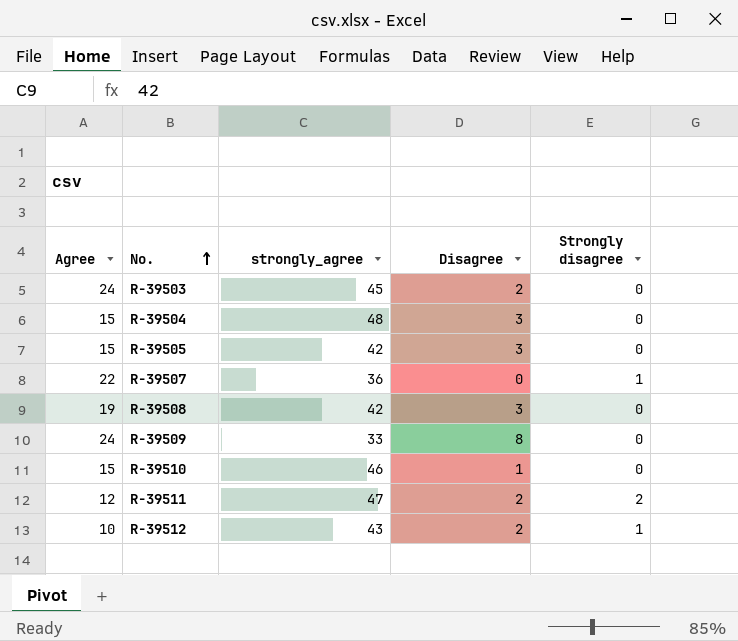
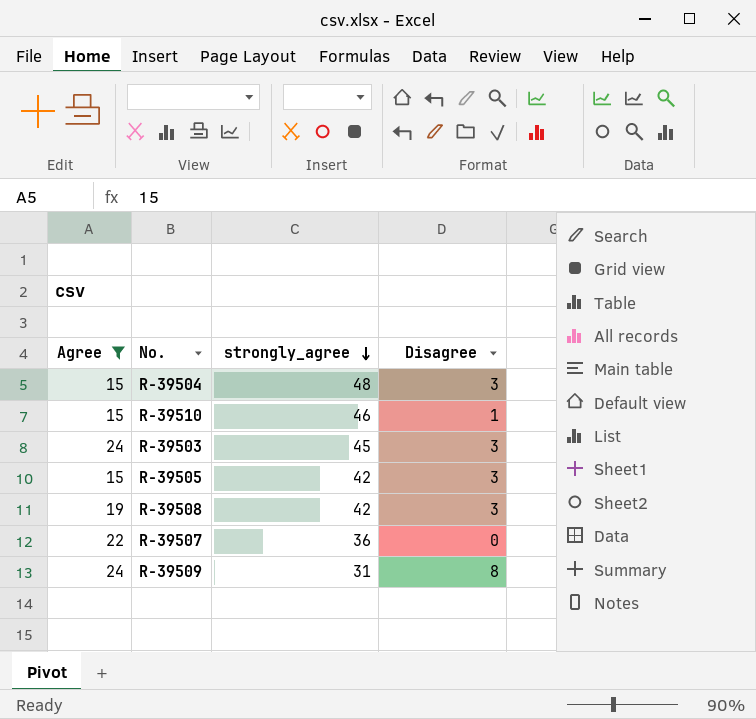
filter: none -> Agree >= 15
row order: No. ascending -> strongly_agree descending
column Strongly disagree | position: 5 -> none
R-39503 | Disagree: 2 -> 3
R-39509 | strongly_agree: 33 -> 31

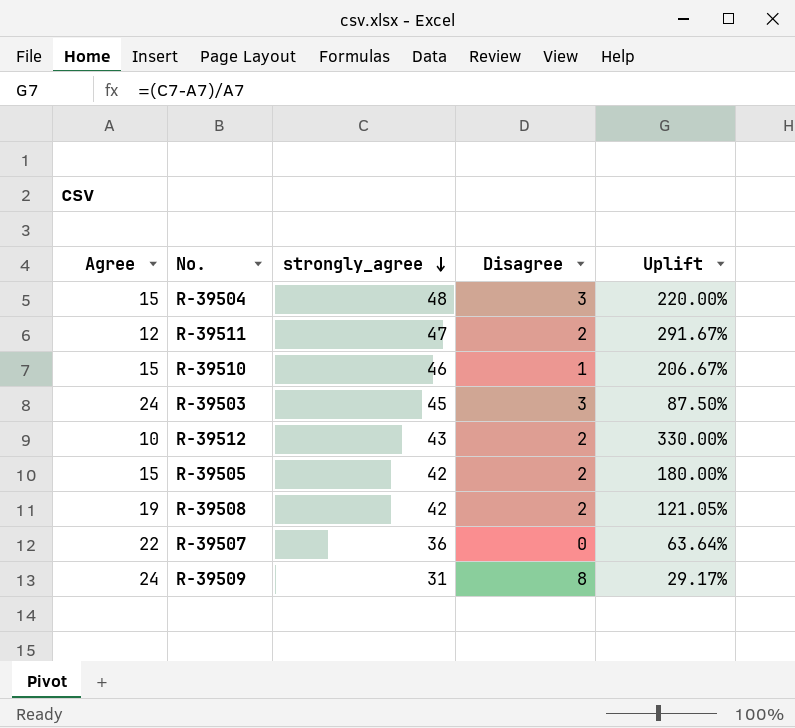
filter: Agree >= 15 -> none
column Uplift | formula: none -> ([strongly_agree] - [Agree]) / [Agree]
R-39505 | Disagree: 3 -> 2
R-39508 | Disagree: 3 -> 2

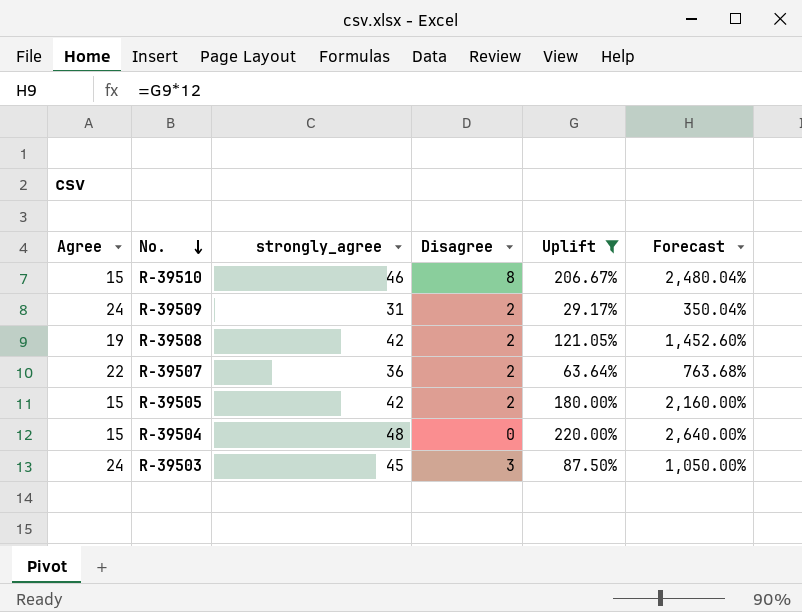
filter: none -> Uplift <= 220.00%
row order: strongly_agree descending -> No. descending
column Forecast | formula: none -> [Uplift] * 12
R-39510 | Disagree: 1 -> 8
R-39509 | Disagree: 8 -> 2
R-39507 | Disagree: 0 -> 2
R-39504 | Disagree: 3 -> 0

